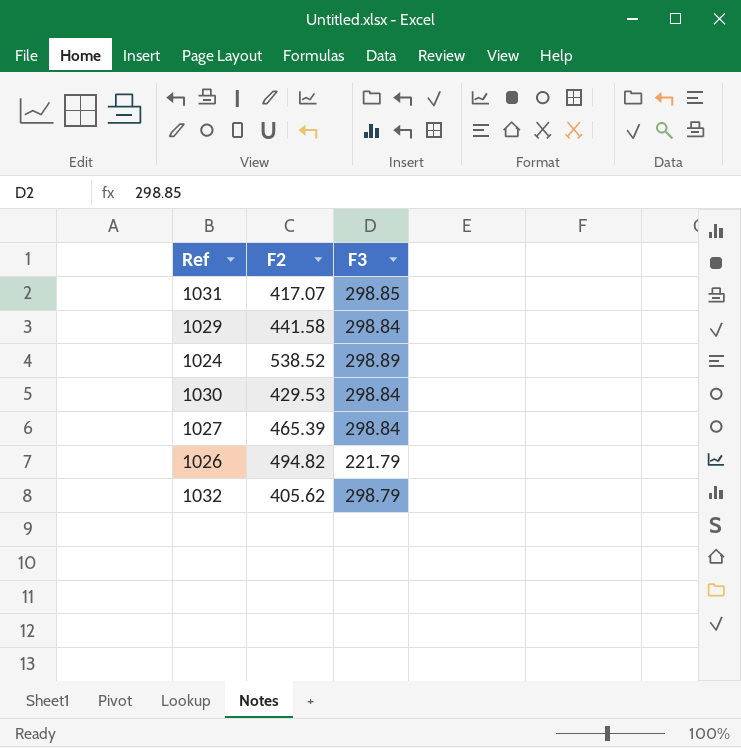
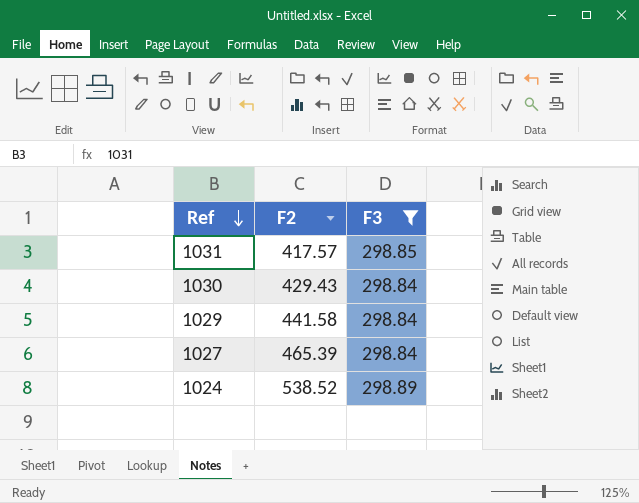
filter: none -> F3 >= 298.84
row order: none -> Ref descending
1031 | F2: 417.07 -> 417.57
1030 | F2: 429.53 -> 429.43

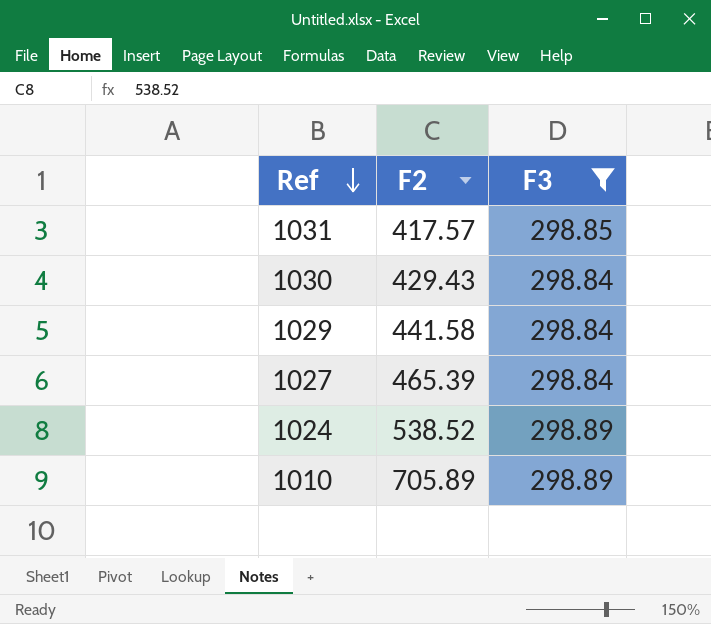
row 1010: none -> 705.89 | 298.89

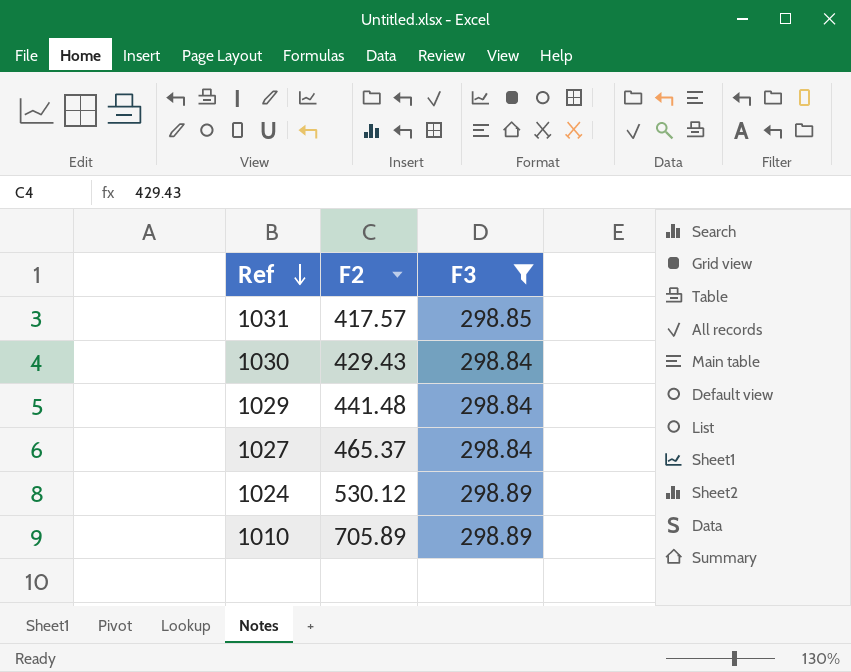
1029 | F2: 441.58 -> 441.48
1027 | F2: 465.39 -> 465.37
1024 | F2: 538.52 -> 530.12

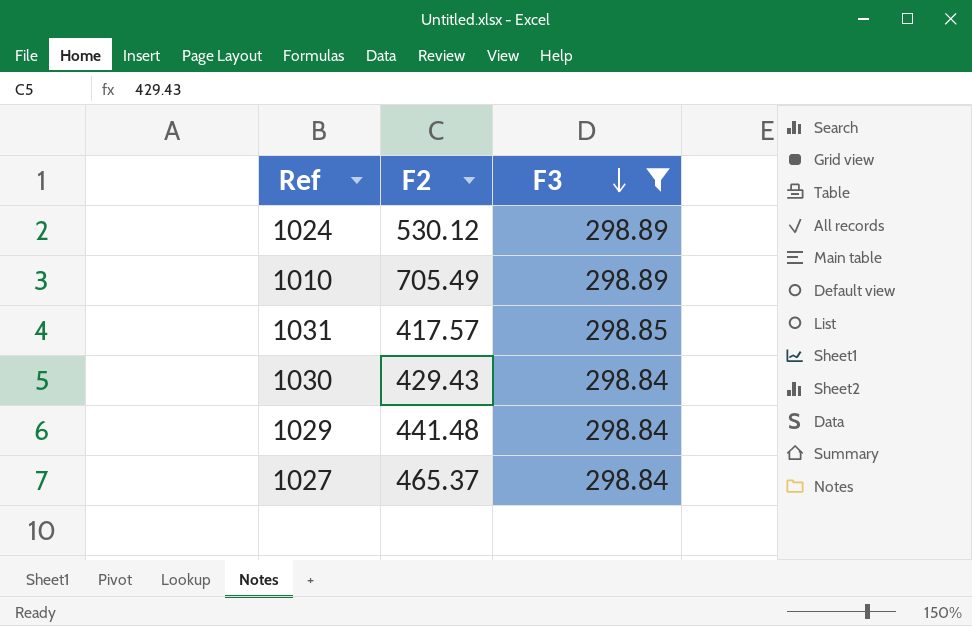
row order: Ref descending -> F3 descending
1010 | F2: 705.89 -> 705.49

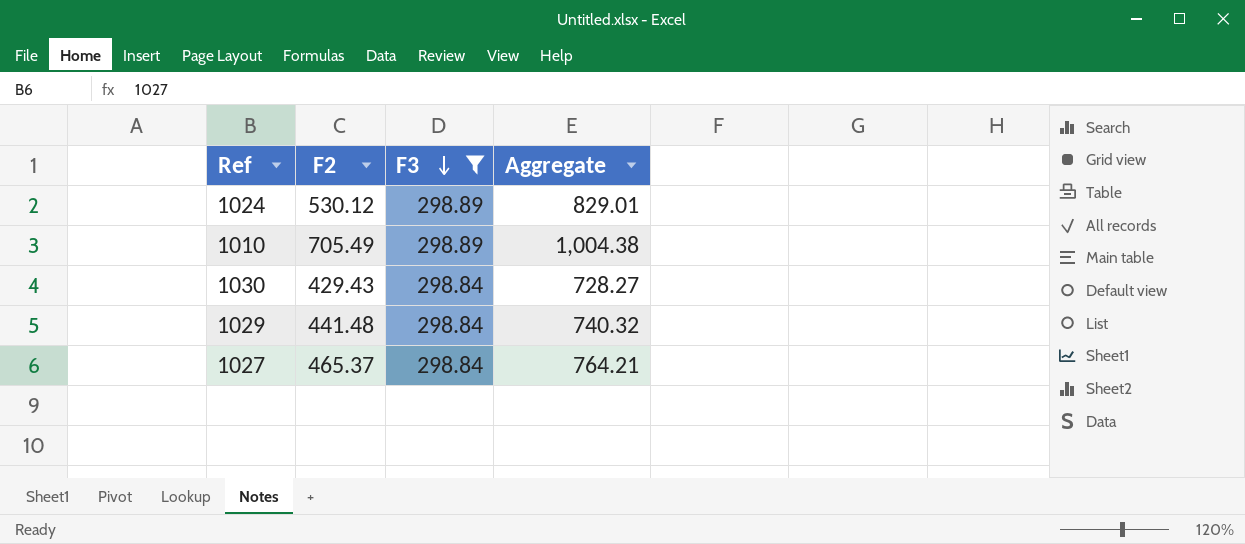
column Aggregate | formula: none -> [F2] + [F3]
row 1031: 417.57 | 298.85 -> none

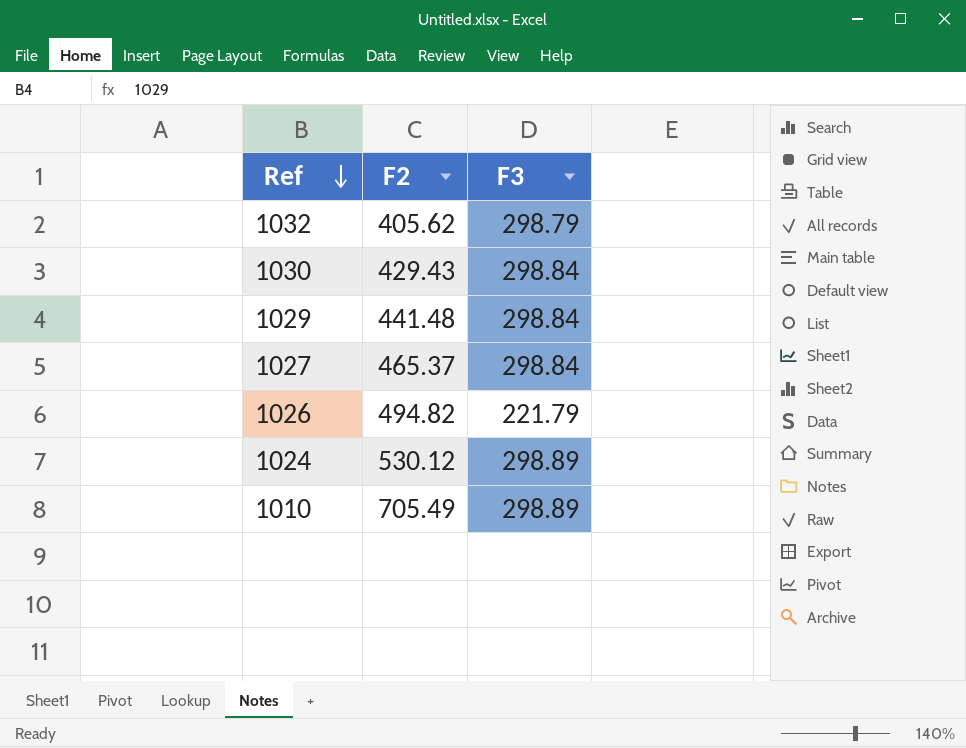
filter: F3 >= 298.84 -> none
row order: F3 descending -> Ref descending
column Aggregate | formula: [F2] + [F3] -> none

